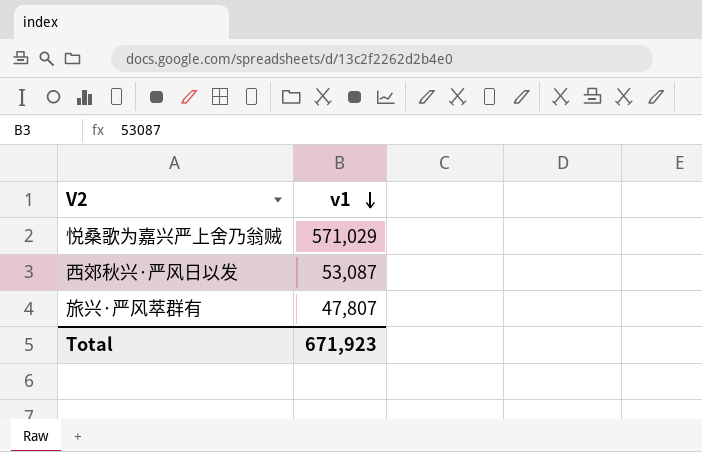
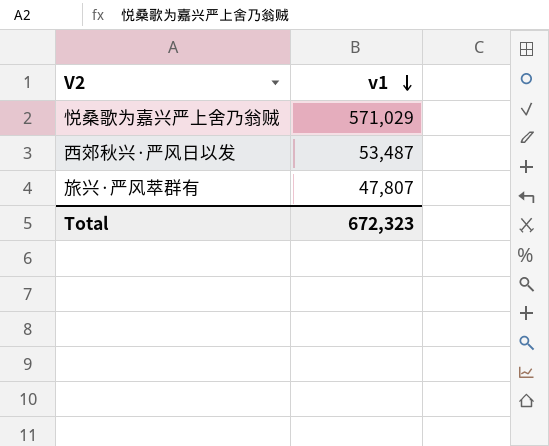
西郊秋兴·严风日以发 | v1: 53,087 -> 53,487
Total | v1: 671,923 -> 672,323

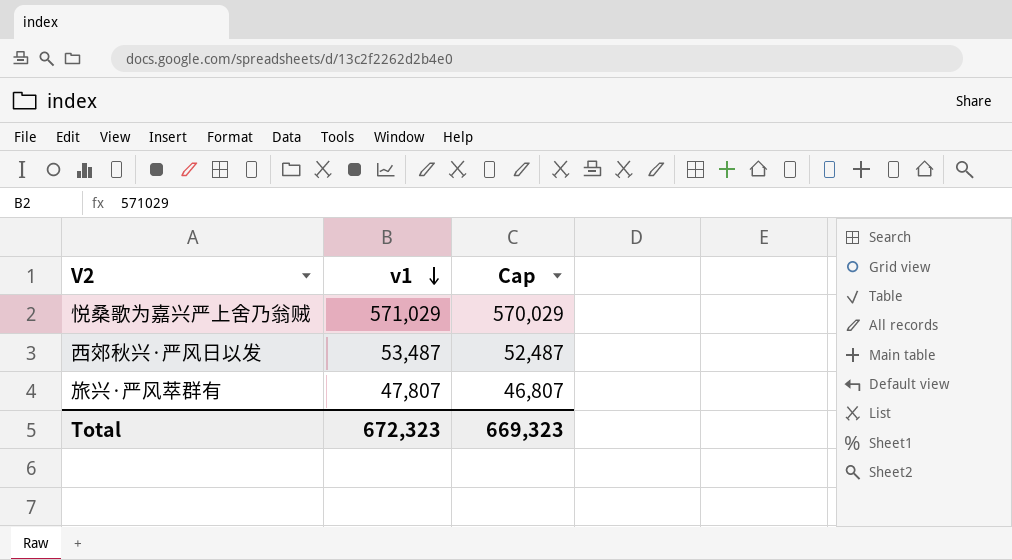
column Cap | formula: none -> [v1] - 1000

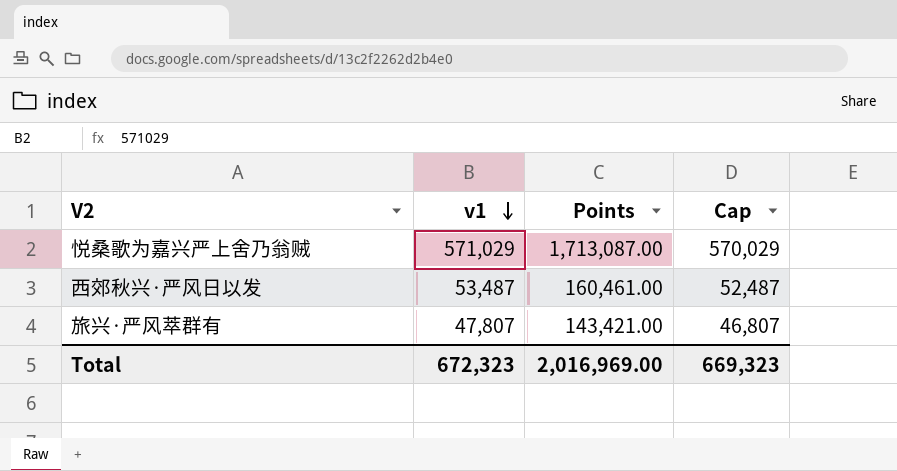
column Points | formula: none -> [v1] * 3

